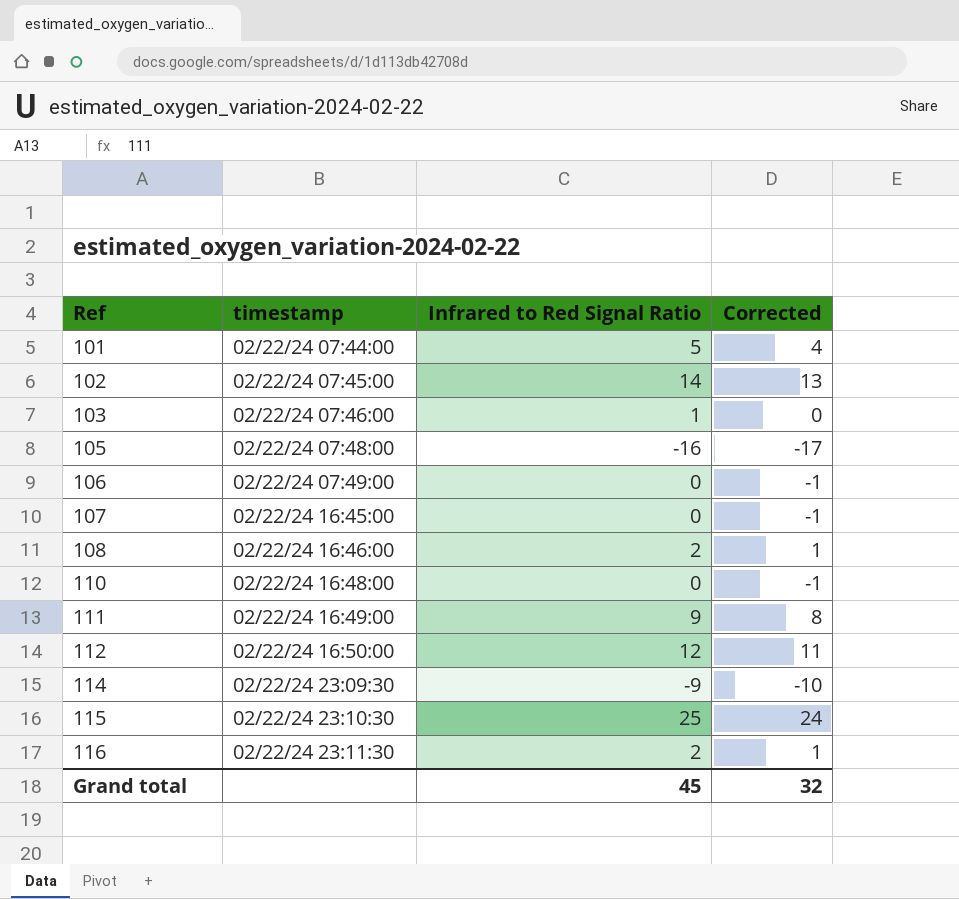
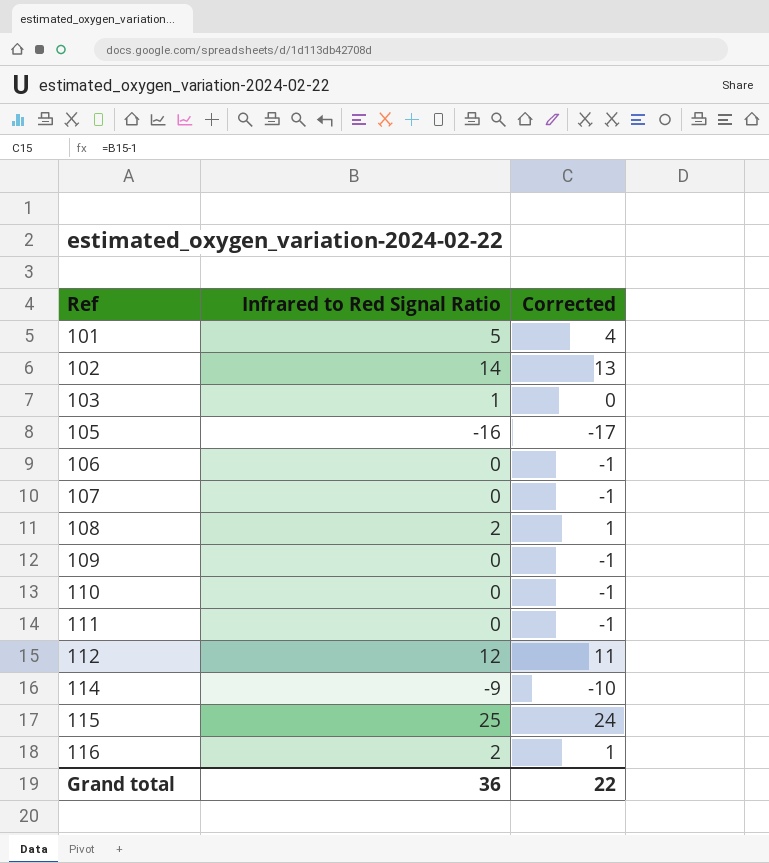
column timestamp | position: 2 -> none
row 109: none -> 0 | -1
111 | Infrared to Red Signal Ratio: 9 -> 0
111 | Corrected: 8 -> -1
Grand total | Infrared to Red Signal Ratio: 45 -> 36
Grand total | Corrected: 32 -> 22

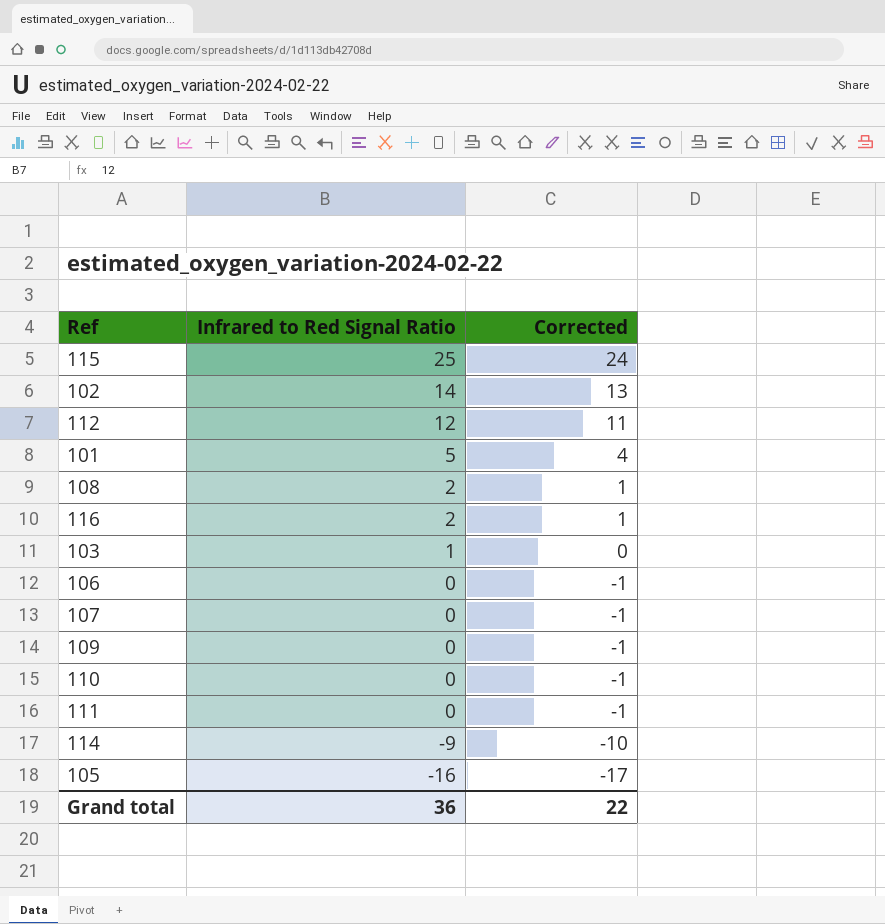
row order: Ref ascending -> Infrared to Red Signal Ratio descending

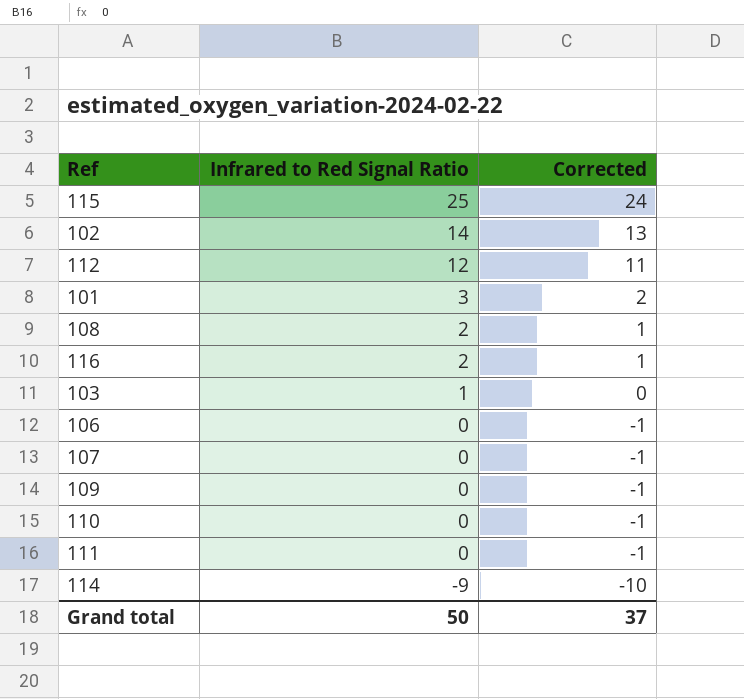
row 105: -16 | -17 -> none
101 | Infrared to Red Signal Ratio: 5 -> 3
101 | Corrected: 4 -> 2
Grand total | Infrared to Red Signal Ratio: 36 -> 50
Grand total | Corrected: 22 -> 37

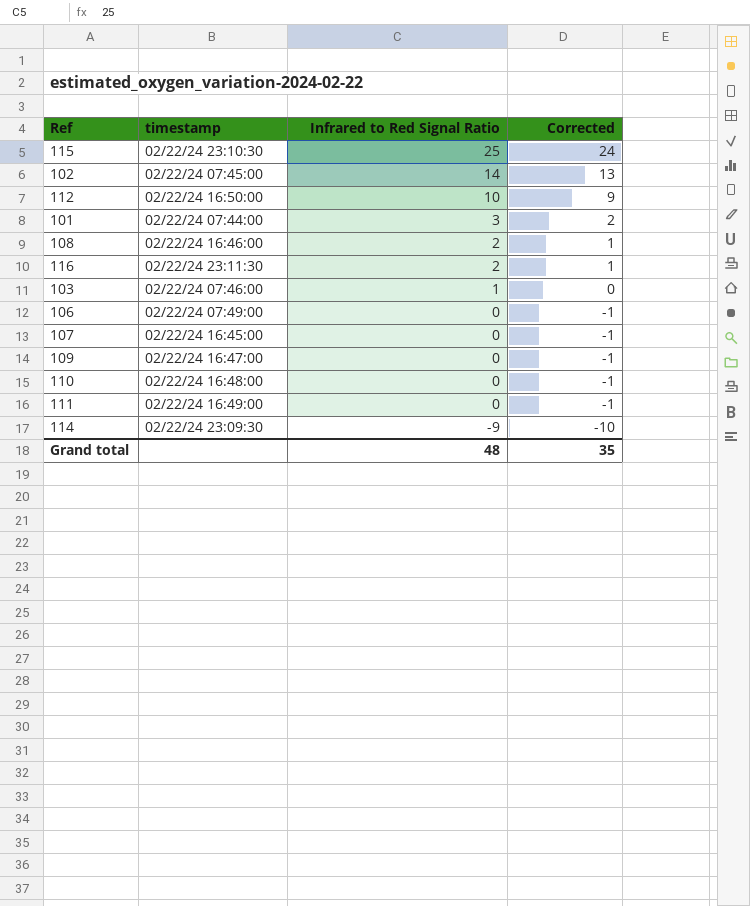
column timestamp | position: none -> 2
112 | Infrared to Red Signal Ratio: 12 -> 10
112 | Corrected: 11 -> 9
Grand total | Infrared to Red Signal Ratio: 50 -> 48
Grand total | Corrected: 37 -> 35

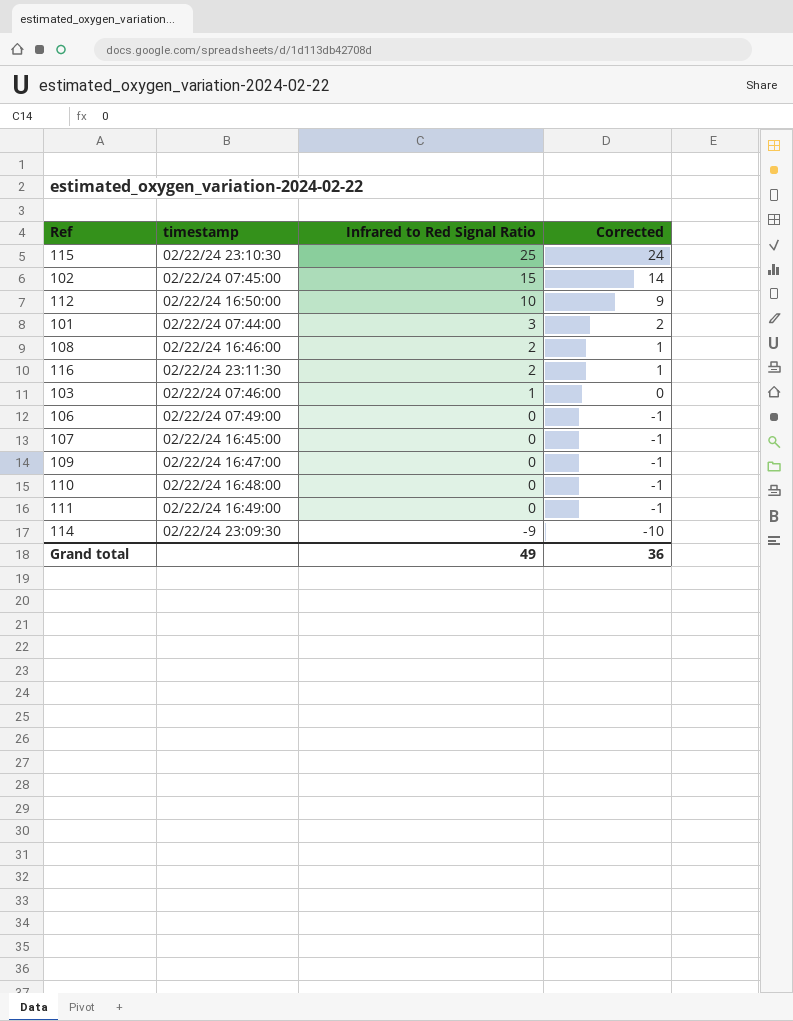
102 | Infrared to Red Signal Ratio: 14 -> 15
102 | Corrected: 13 -> 14
Grand total | Infrared to Red Signal Ratio: 48 -> 49
Grand total | Corrected: 35 -> 36

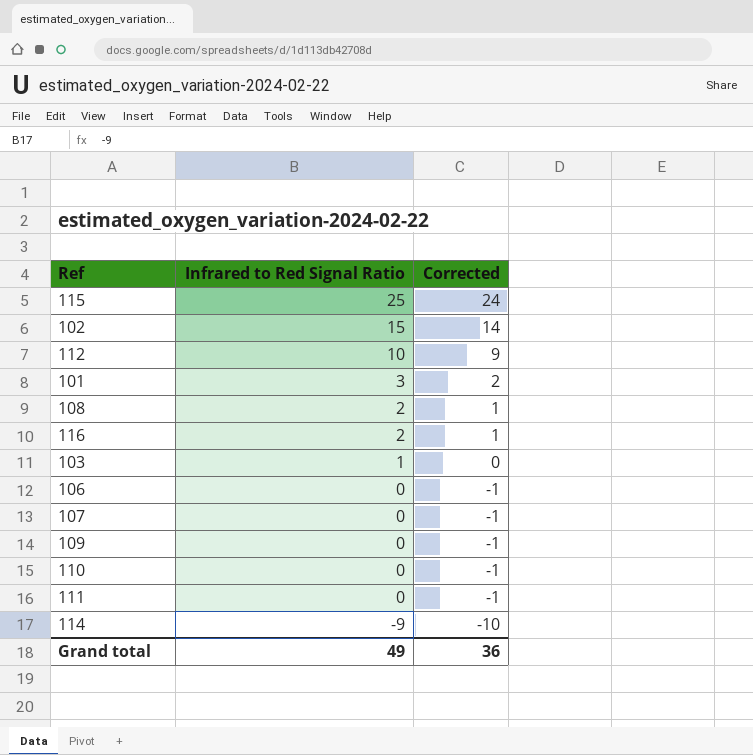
column timestamp | position: 2 -> none

